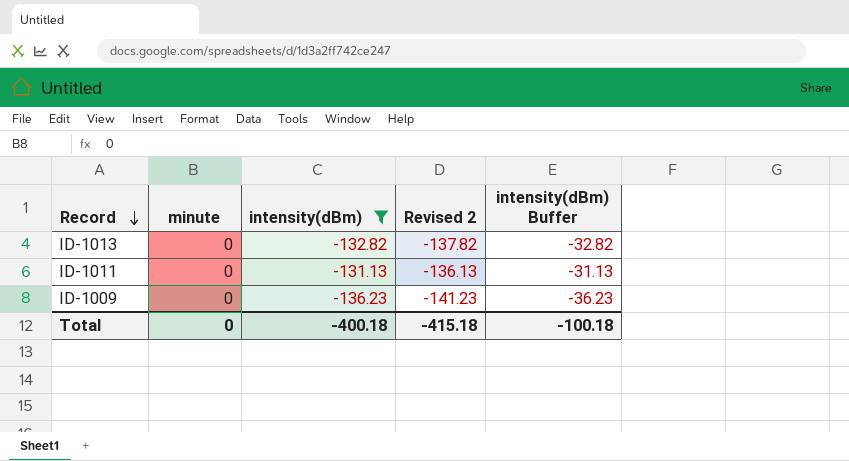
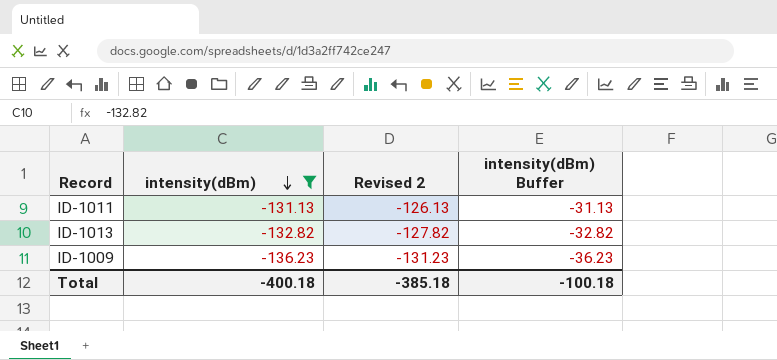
row order: Record descending -> intensity(dBm) descending
column minute | position: 2 -> none
column Revised 2 | formula: [intensity(dBm)] - 5 -> [intensity(dBm)] + 5
Total | Revised 2: -415.18 -> -385.18

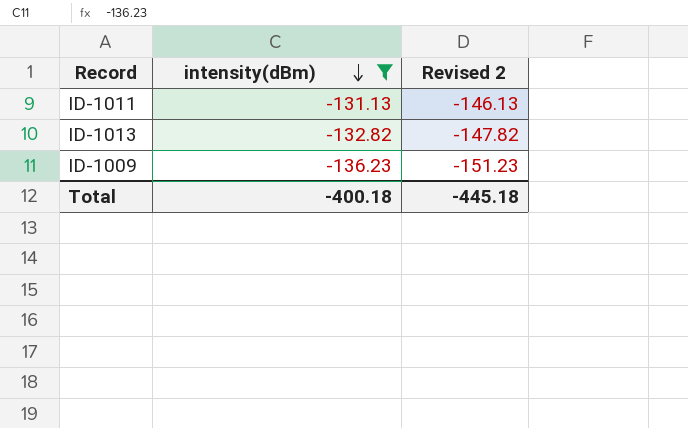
column intensity(dBm) Buffer | formula: [intensity(dBm)] + 100 -> none
column Revised 2 | formula: [intensity(dBm)] + 5 -> [intensity(dBm)] - 15
Total | Revised 2: -385.18 -> -445.18

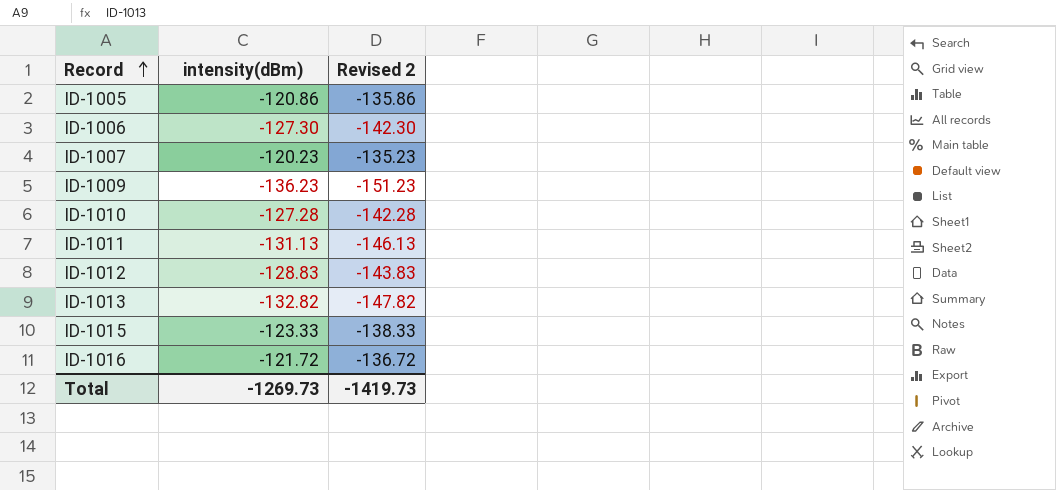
filter: intensity(dBm) <= -131.13 -> none
row order: intensity(dBm) descending -> Record ascending
Total | intensity(dBm): -400.18 -> -1269.73
Total | Revised 2: -445.18 -> -1419.73

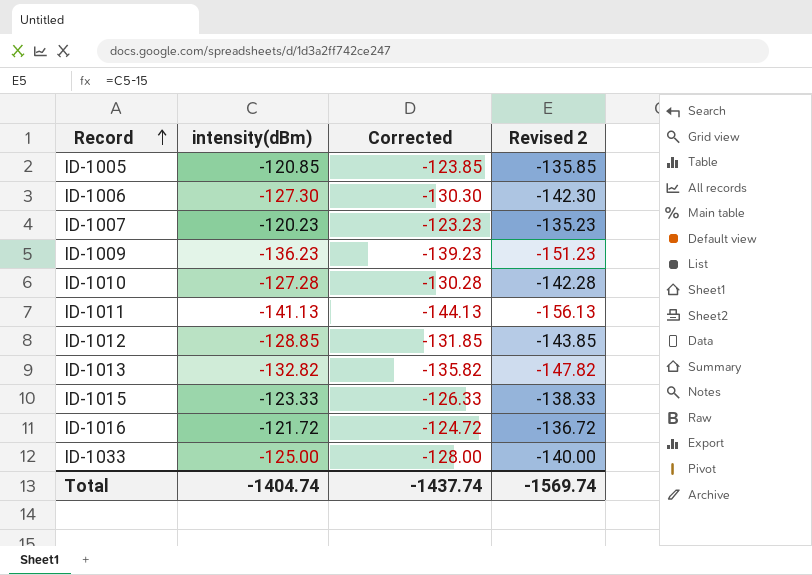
column Corrected | formula: none -> [intensity(dBm)] - 3
ID-1005 | intensity(dBm): -120.86 -> -120.85
ID-1005 | Revised 2: -135.86 -> -135.85
ID-1011 | intensity(dBm): -131.13 -> -141.13
ID-1011 | Revised 2: -146.13 -> -156.13
ID-1012 | intensity(dBm): -128.83 -> -128.85
ID-1012 | Revised 2: -143.83 -> -143.85
row ID-1033: none -> -125.00 | -128.00 | -140.00
Total | intensity(dBm): -1269.73 -> -1404.74
Total | Revised 2: -1419.73 -> -1569.74

